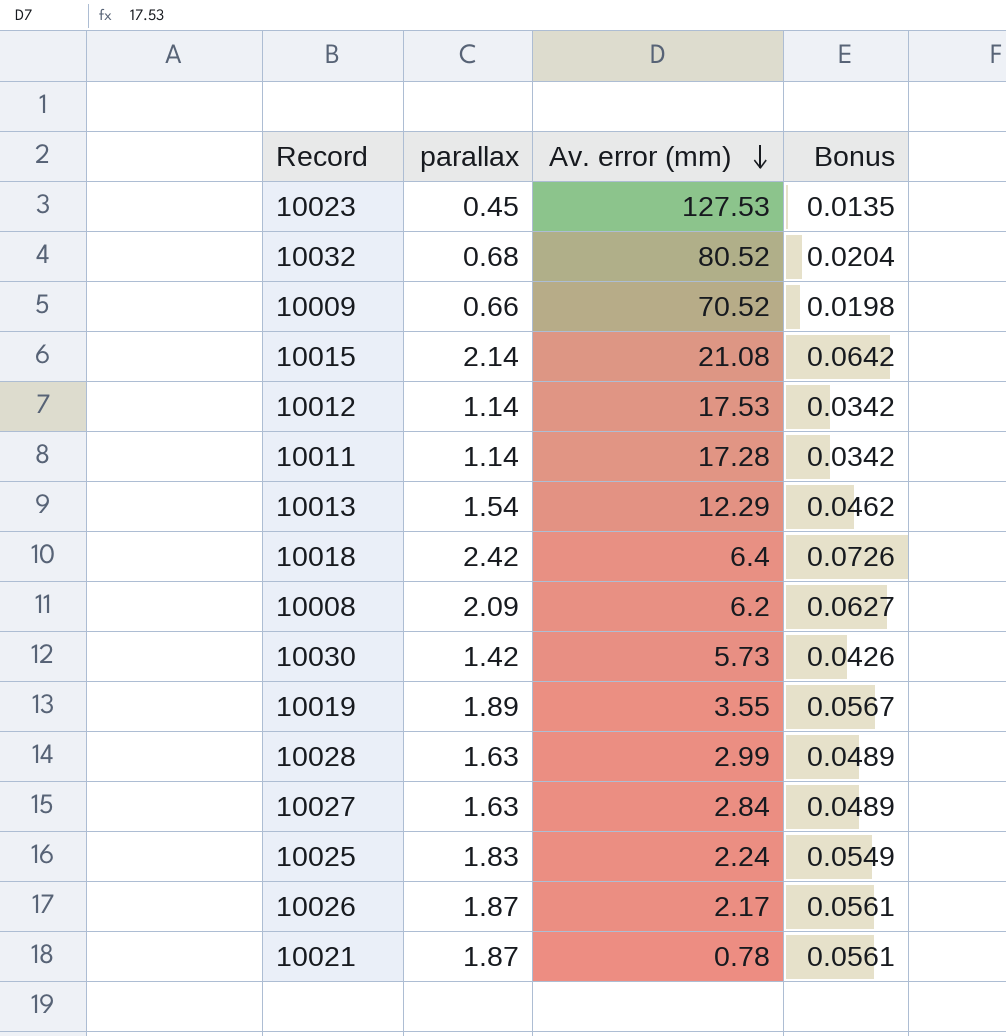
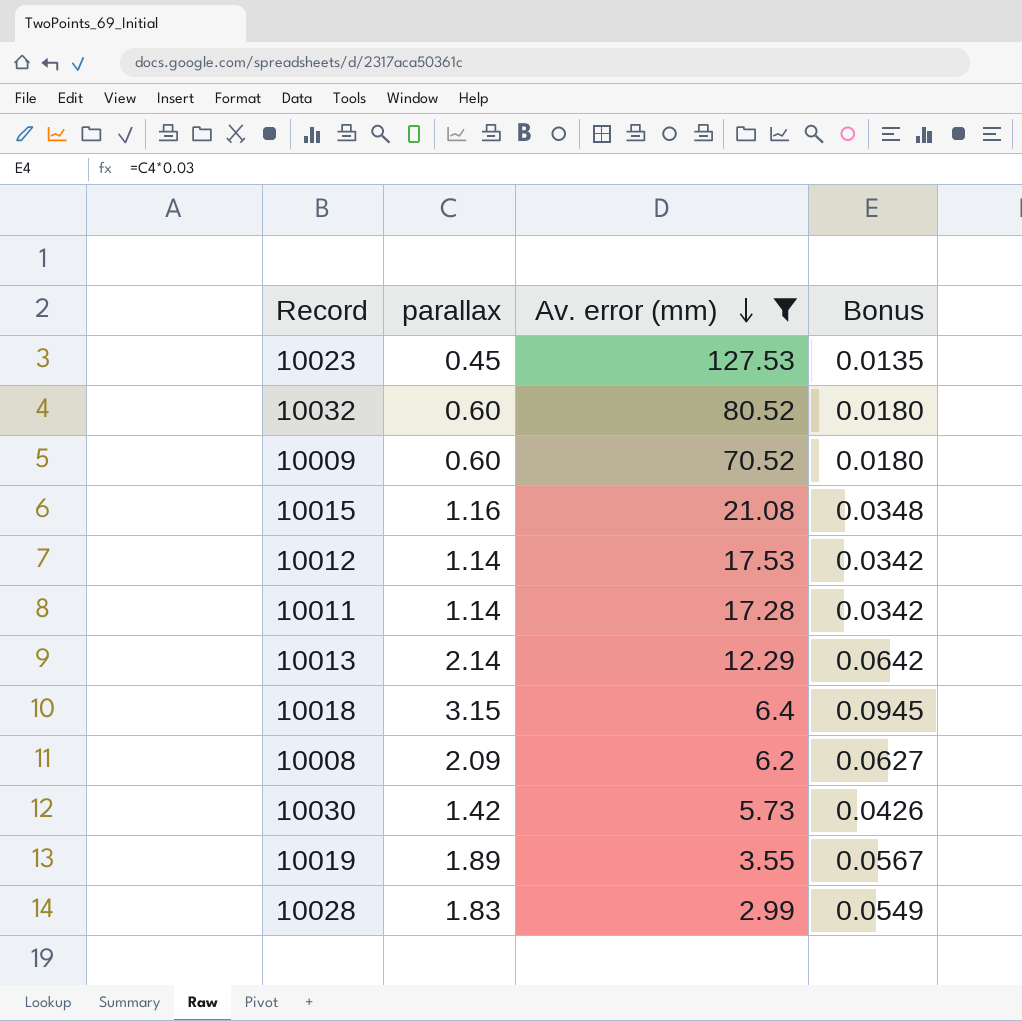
filter: none -> Av. error (mm) >= 2.99
10032 | parallax: 0.68 -> 0.60
10032 | Bonus: 0.0204 -> 0.0180
10009 | parallax: 0.66 -> 0.60
10009 | Bonus: 0.0198 -> 0.0180
10015 | parallax: 2.14 -> 1.16
10015 | Bonus: 0.0642 -> 0.0348
10013 | parallax: 1.54 -> 2.14
10013 | Bonus: 0.0462 -> 0.0642
10018 | parallax: 2.42 -> 3.15
10018 | Bonus: 0.0726 -> 0.0945
10028 | parallax: 1.63 -> 1.83
10028 | Bonus: 0.0489 -> 0.0549

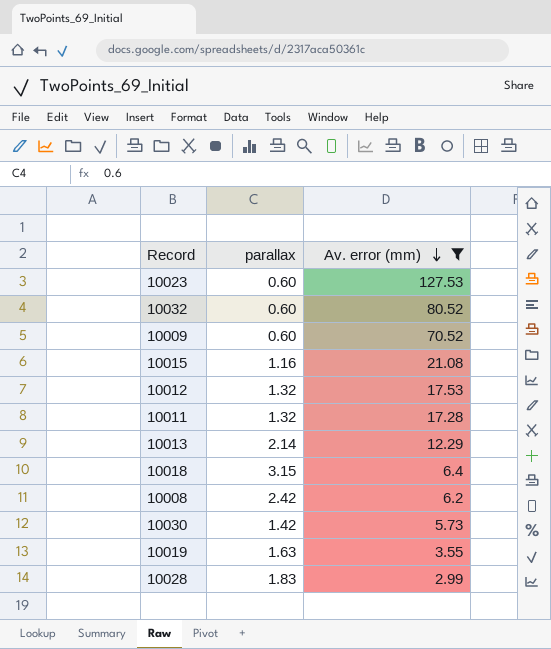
column Bonus | formula: [parallax] * 0.03 -> none
10023 | parallax: 0.45 -> 0.60
10012 | parallax: 1.14 -> 1.32
10011 | parallax: 1.14 -> 1.32
10008 | parallax: 2.09 -> 2.42
10019 | parallax: 1.89 -> 1.63

